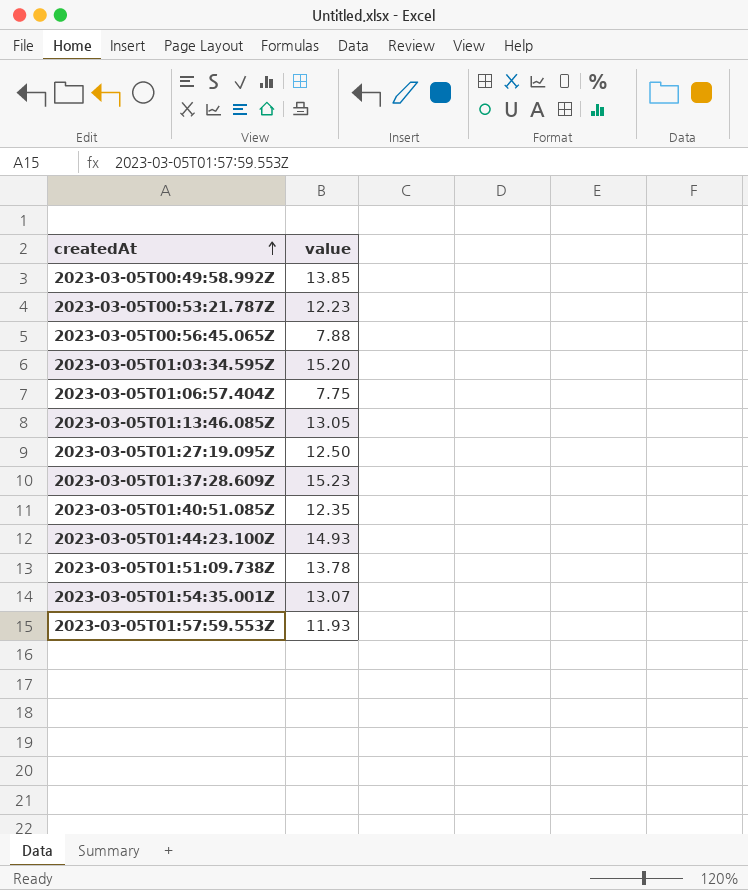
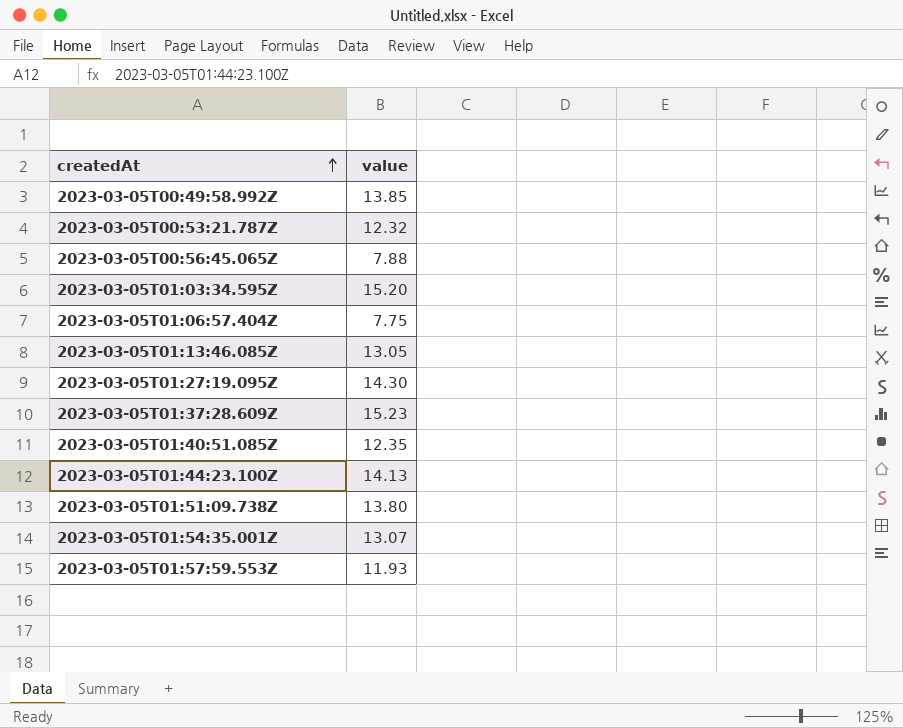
2023-03-05T00:53:21.787Z | value: 12.23 -> 12.32
2023-03-05T01:27:19.095Z | value: 12.50 -> 14.30
2023-03-05T01:44:23.100Z | value: 14.93 -> 14.13
2023-03-05T01:51:09.738Z | value: 13.78 -> 13.80

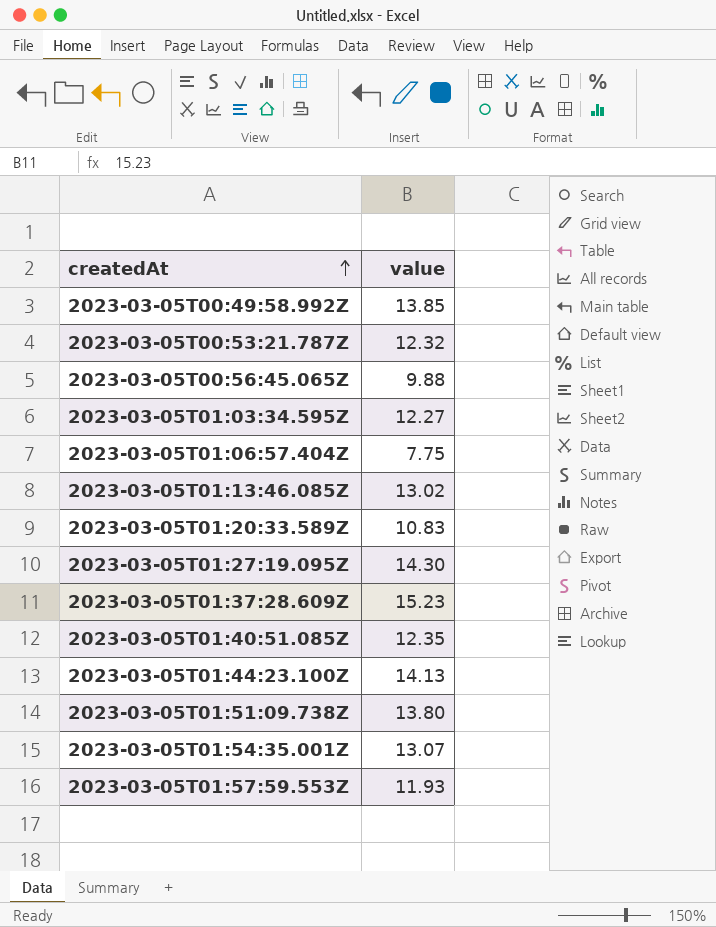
2023-03-05T00:56:45.065Z | value: 7.88 -> 9.88
2023-03-05T01:03:34.595Z | value: 15.20 -> 12.27
2023-03-05T01:13:46.085Z | value: 13.05 -> 13.02
row 2023-03-05T01:20:33.589Z: none -> 10.83

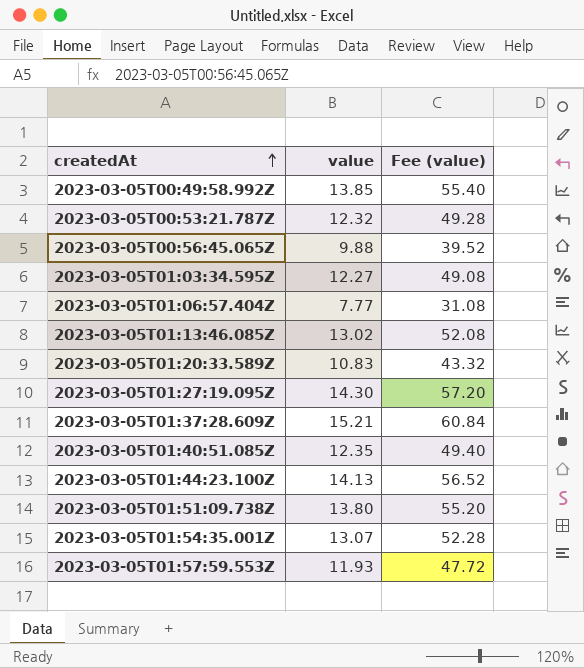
column Fee (value) | formula: none -> [value] * 4
2023-03-05T01:06:57.404Z | value: 7.75 -> 7.77
2023-03-05T01:37:28.609Z | value: 15.23 -> 15.21

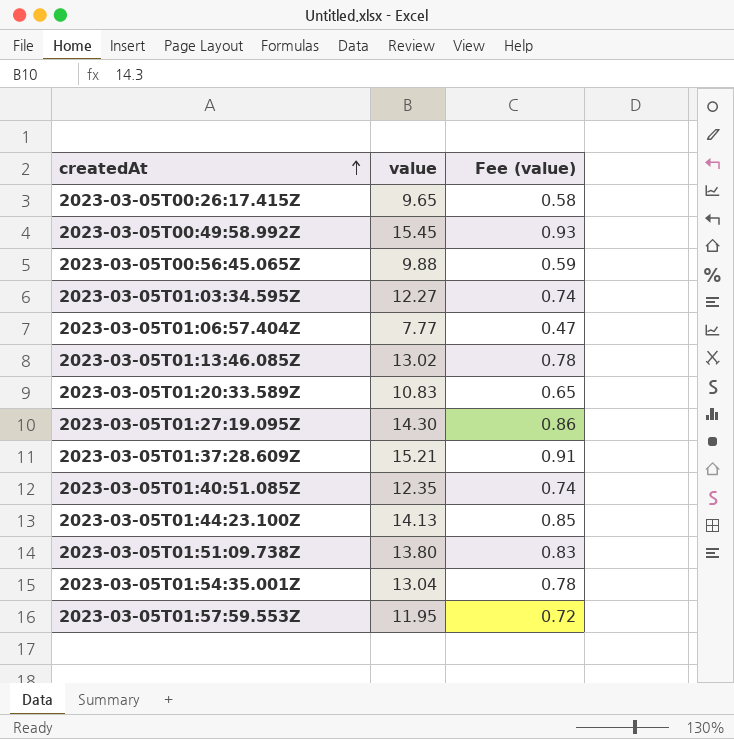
column Fee (value) | formula: [value] * 4 -> [value] * 0.06
row 2023-03-05T00:53:21.787Z: 12.32 | 49.28 -> none
row 2023-03-05T00:26:17.415Z: none -> 9.65 | 0.58
2023-03-05T00:49:58.992Z | value: 13.85 -> 15.45
2023-03-05T01:54:35.001Z | value: 13.07 -> 13.04
2023-03-05T01:57:59.553Z | value: 11.93 -> 11.95

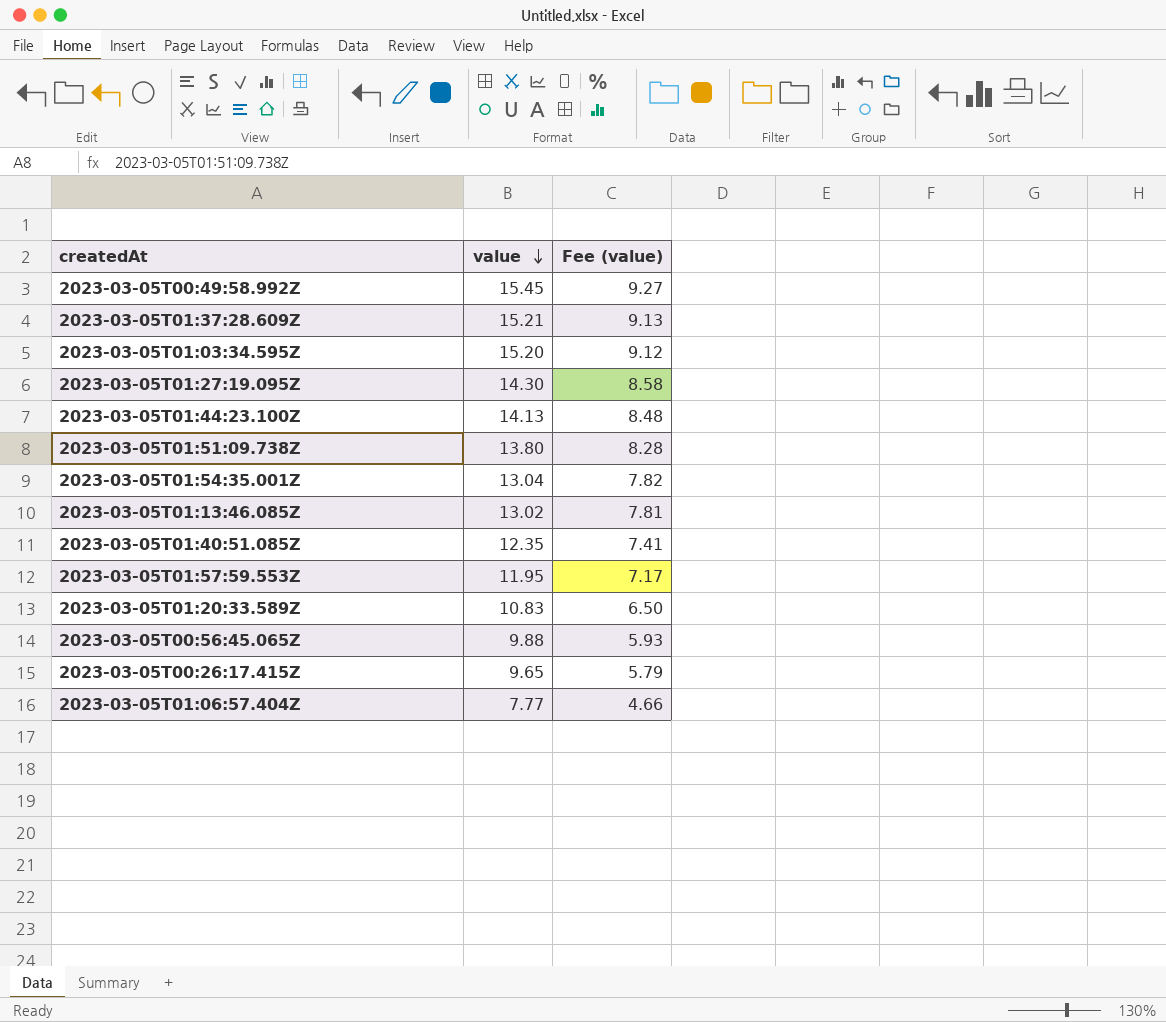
row order: createdAt ascending -> value descending
column Fee (value) | formula: [value] * 0.06 -> [value] * 0.6
2023-03-05T01:03:34.595Z | value: 12.27 -> 15.20

